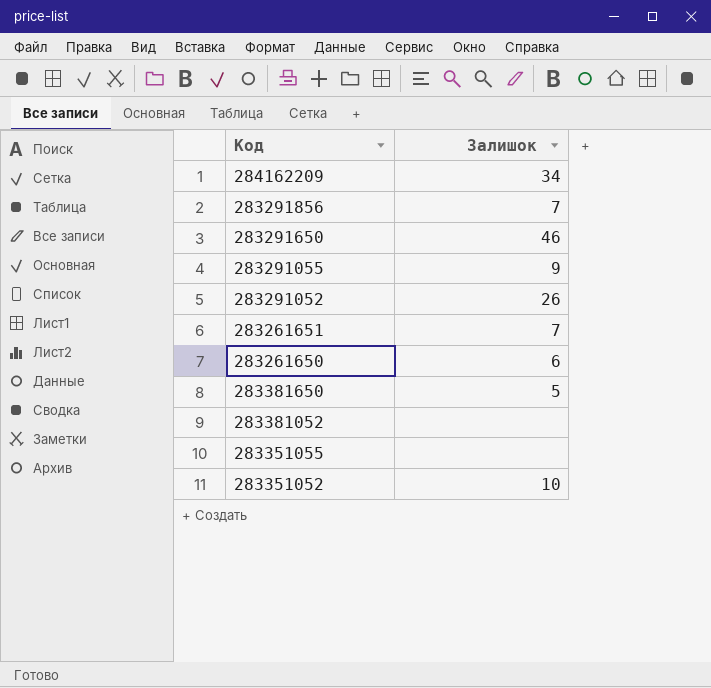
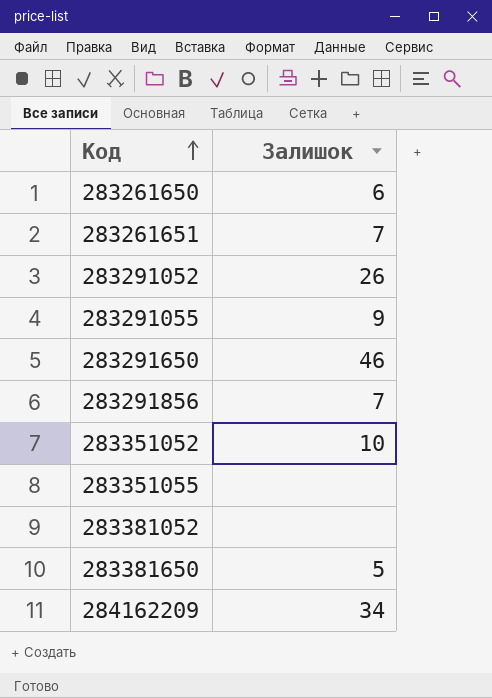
row order: none -> Код ascending

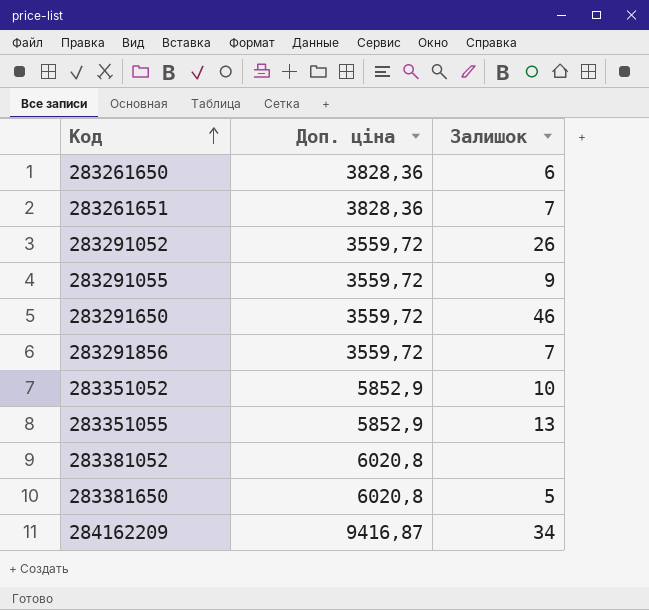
column Доп. ціна | position: none -> 2
283351055 | Залишок: none -> 13

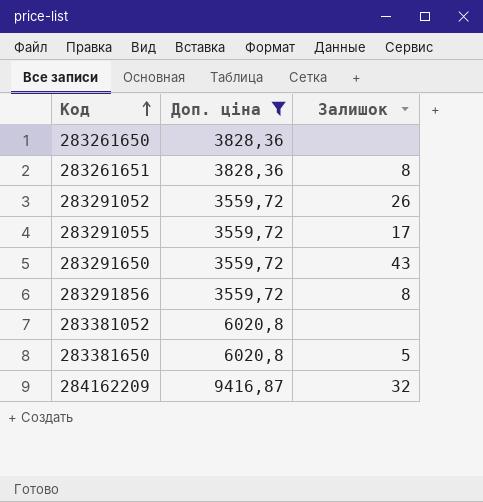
filter: none -> Доп. ціна != 5852,9
283261650 | Залишок: 6 -> none
283261651 | Залишок: 7 -> 8
283291055 | Залишок: 9 -> 17
283291650 | Залишок: 46 -> 43
283291856 | Залишок: 7 -> 8
284162209 | Залишок: 34 -> 32

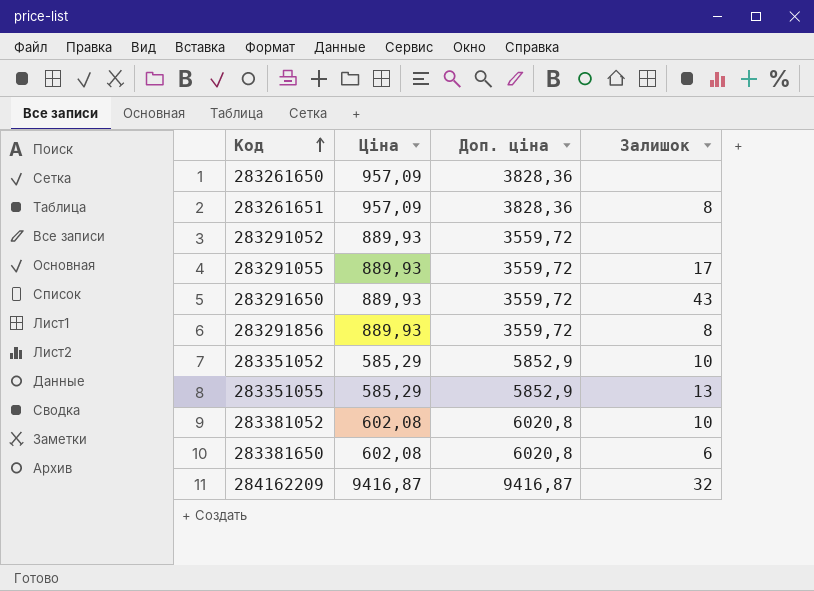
filter: Доп. ціна != 5852,9 -> none
column Ціна | position: none -> 2
283291052 | Залишок: 26 -> none
283381052 | Залишок: none -> 10
283381650 | Залишок: 5 -> 6

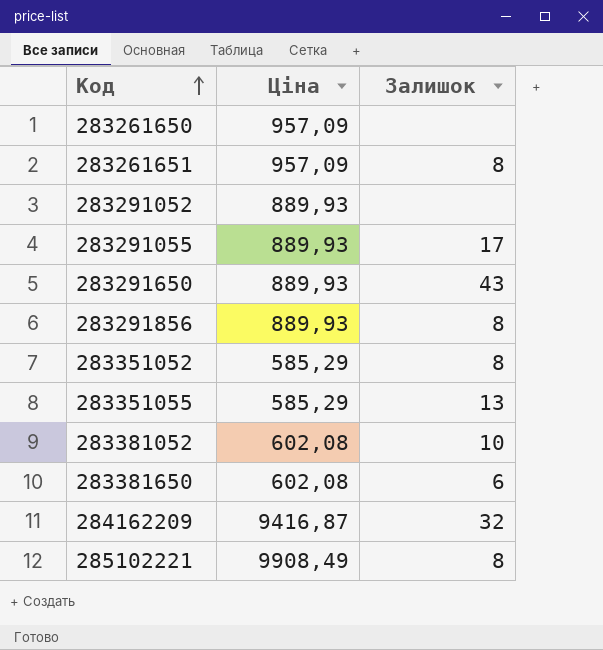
column Доп. ціна | position: 3 -> none
283351052 | Залишок: 10 -> 8
row 285102221: none -> 9908,49 | 8

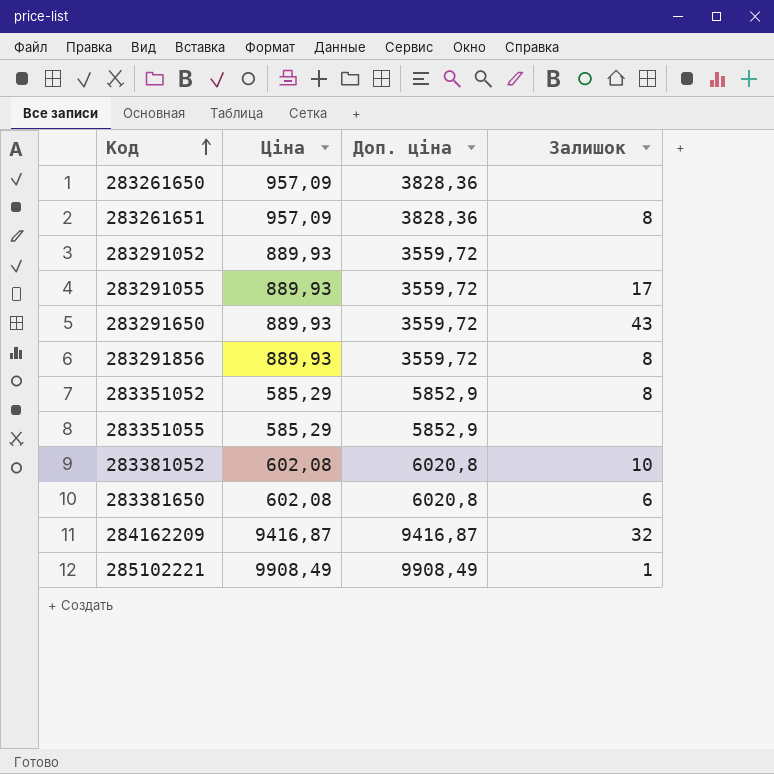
column Доп. ціна | position: none -> 3
283351055 | Залишок: 13 -> none
285102221 | Залишок: 8 -> 1

